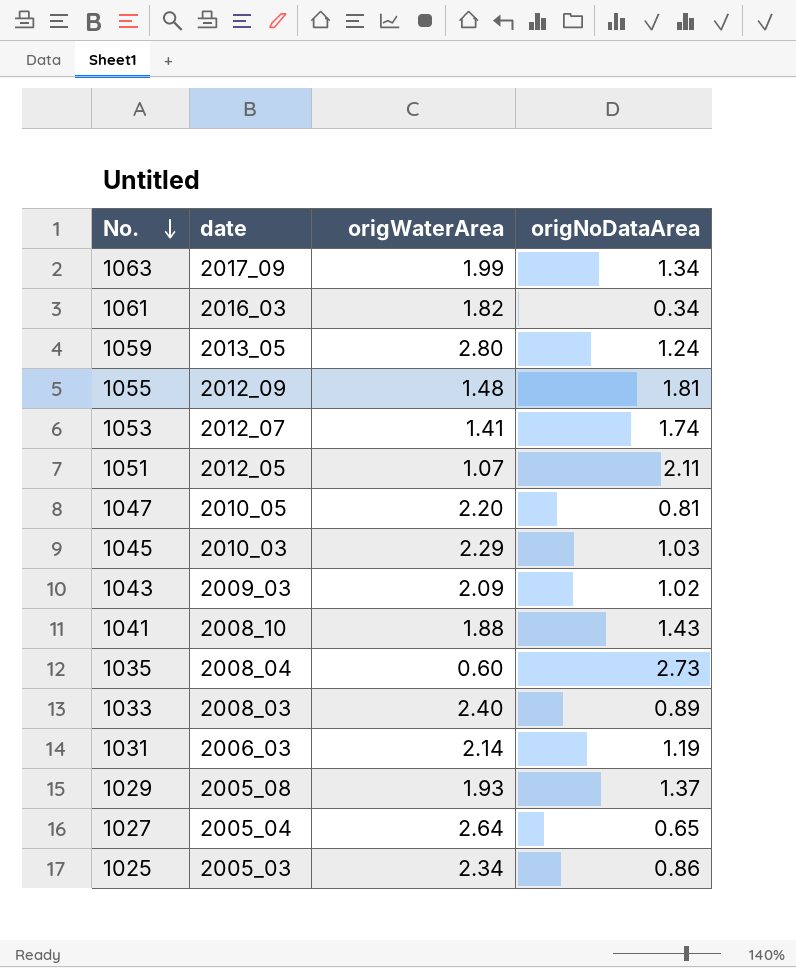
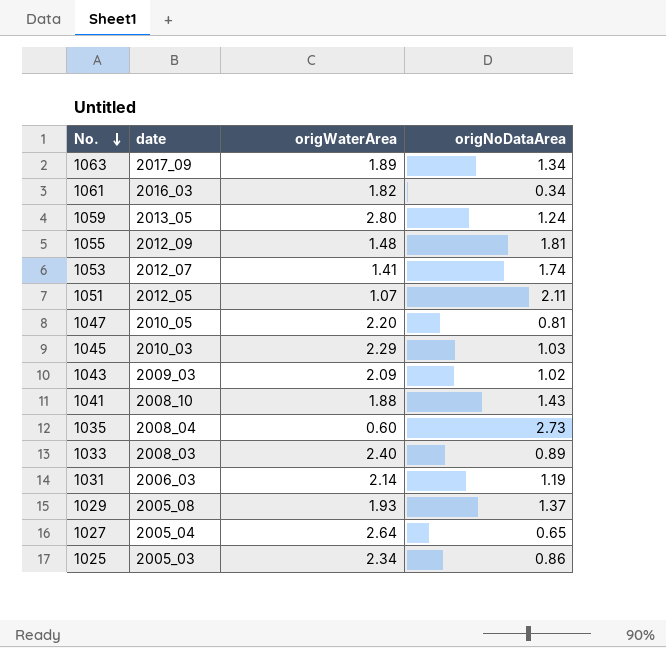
1063 | origWaterArea: 1.99 -> 1.89

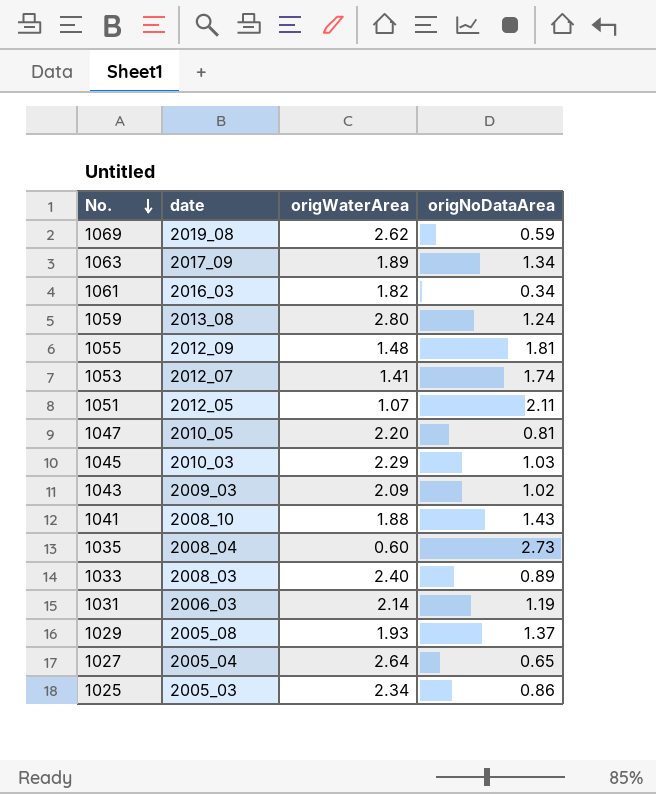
row 1069: none -> 2019_08 | 2.62 | 0.59
1059 | date: 2013_05 -> 2013_08

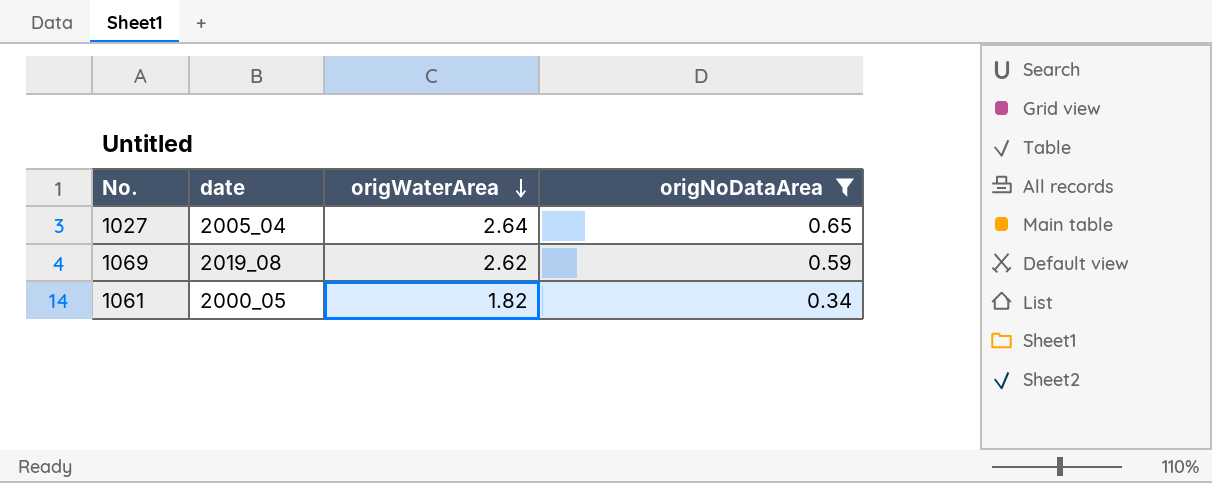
filter: none -> origNoDataArea <= 0.65
row order: No. descending -> origWaterArea descending
1061 | date: 2016_03 -> 2000_05

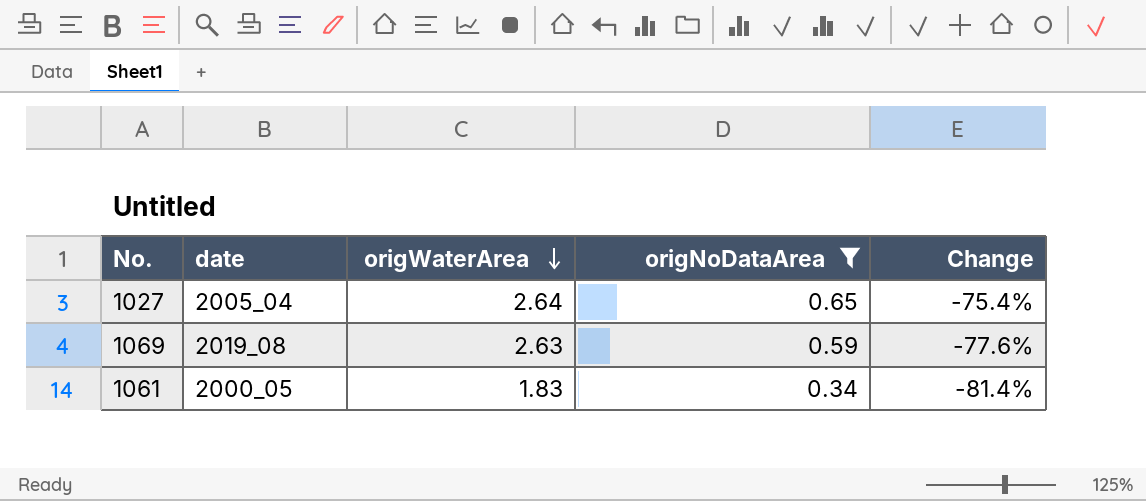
column Change | formula: none -> ([origNoDataArea] - [origWaterArea]) / [origWaterArea]
1069 | origWaterArea: 2.62 -> 2.63
1061 | origWaterArea: 1.82 -> 1.83

